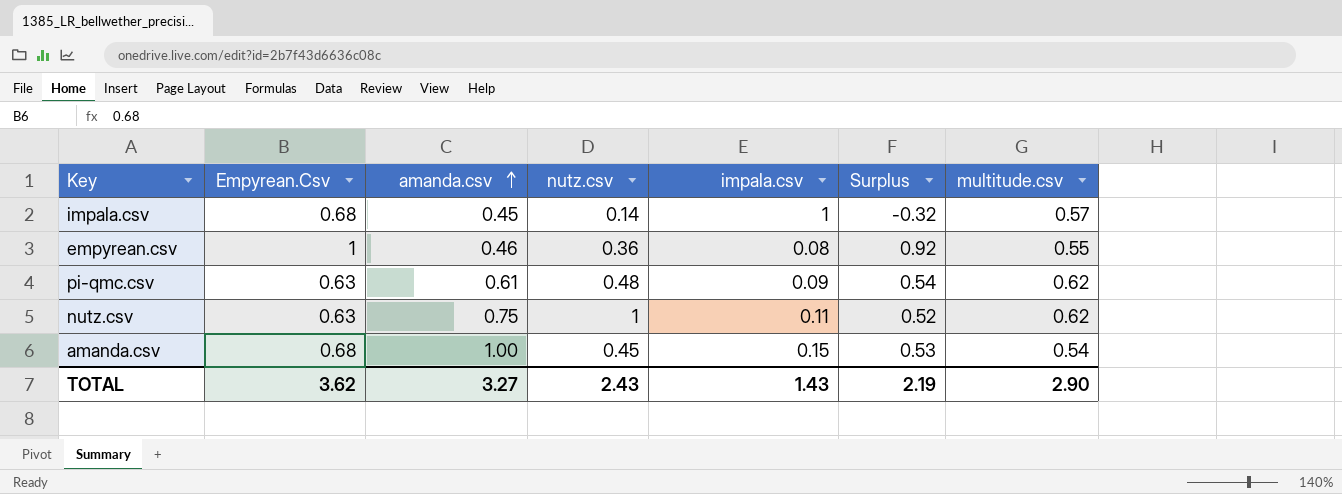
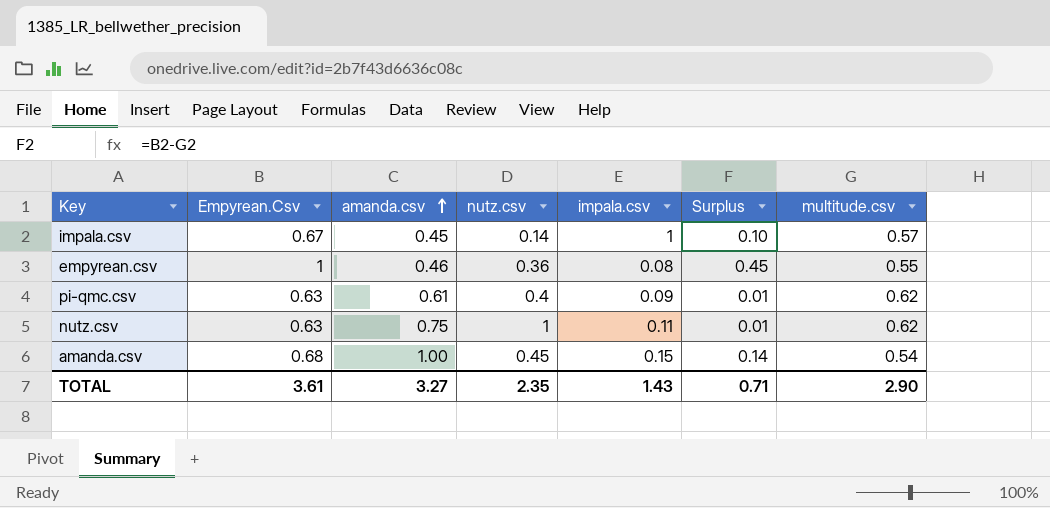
column Surplus | formula: [Empyrean.Csv] - [impala.csv] -> [Empyrean.Csv] - [multitude.csv]
impala.csv | Empyrean.Csv: 0.68 -> 0.67
pi-qmc.csv | nutz.csv: 0.48 -> 0.4
TOTAL | Empyrean.Csv: 3.62 -> 3.61
TOTAL | nutz.csv: 2.43 -> 2.35
TOTAL | Surplus: 2.19 -> 0.71

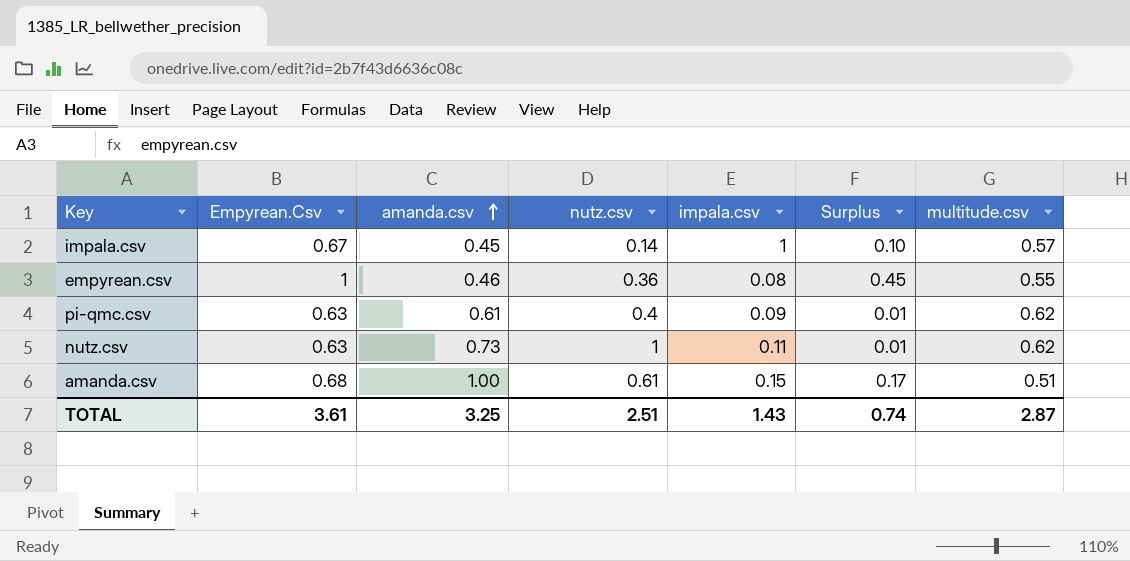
nutz.csv | amanda.csv: 0.75 -> 0.73
amanda.csv | nutz.csv: 0.45 -> 0.61
amanda.csv | Surplus: 0.14 -> 0.17
amanda.csv | multitude.csv: 0.54 -> 0.51
TOTAL | amanda.csv: 3.27 -> 3.25
TOTAL | nutz.csv: 2.35 -> 2.51
TOTAL | Surplus: 0.71 -> 0.74
TOTAL | multitude.csv: 2.90 -> 2.87

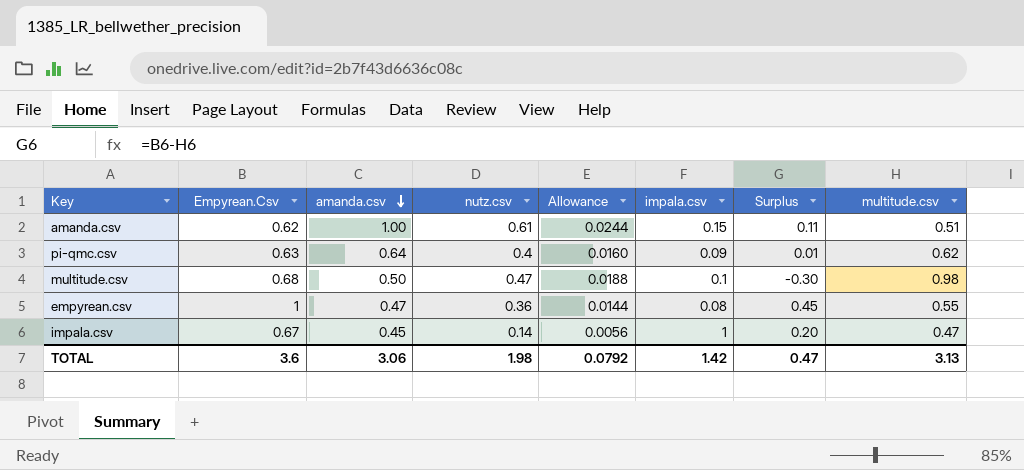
row order: amanda.csv ascending -> amanda.csv descending
column Allowance | formula: none -> [nutz.csv] * 0.04
row nutz.csv: 0.63 | 0.73 | 1 | 0.11 | 0.01 | 0.62 -> none
amanda.csv | Empyrean.Csv: 0.68 -> 0.62
amanda.csv | Surplus: 0.17 -> 0.11
pi-qmc.csv | amanda.csv: 0.61 -> 0.64
row multitude.csv: none -> 0.68 | 0.50 | 0.47 | 0.0188 | 0.1 | -0.30 | 0.98
empyrean.csv | amanda.csv: 0.46 -> 0.47
impala.csv | Surplus: 0.10 -> 0.20
impala.csv | multitude.csv: 0.57 -> 0.47
TOTAL | Empyrean.Csv: 3.61 -> 3.6
TOTAL | amanda.csv: 3.25 -> 3.06
TOTAL | nutz.csv: 2.51 -> 1.98
TOTAL | impala.csv: 1.43 -> 1.42
TOTAL | Surplus: 0.74 -> 0.47
TOTAL | multitude.csv: 2.87 -> 3.13

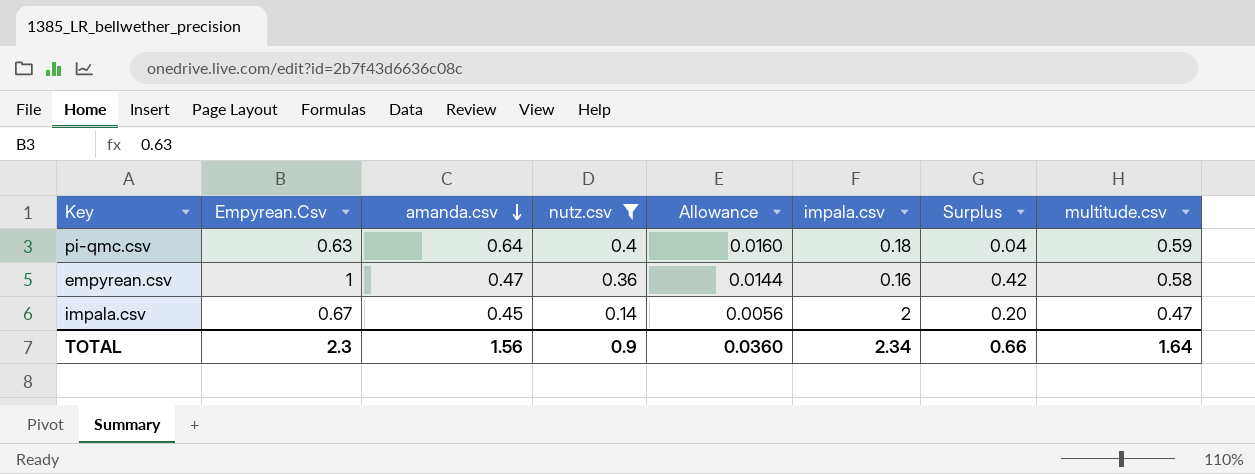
filter: none -> nutz.csv <= 0.4
pi-qmc.csv | impala.csv: 0.09 -> 0.18
pi-qmc.csv | Surplus: 0.01 -> 0.04
pi-qmc.csv | multitude.csv: 0.62 -> 0.59
empyrean.csv | impala.csv: 0.08 -> 0.16
empyrean.csv | Surplus: 0.45 -> 0.42
empyrean.csv | multitude.csv: 0.55 -> 0.58
impala.csv | impala.csv: 1 -> 2
TOTAL | Empyrean.Csv: 3.6 -> 2.3
TOTAL | amanda.csv: 3.06 -> 1.56
TOTAL | nutz.csv: 1.98 -> 0.9
TOTAL | Allowance: 0.0792 -> 0.0360
TOTAL | impala.csv: 1.42 -> 2.34
TOTAL | Surplus: 0.47 -> 0.66
TOTAL | multitude.csv: 3.13 -> 1.64

